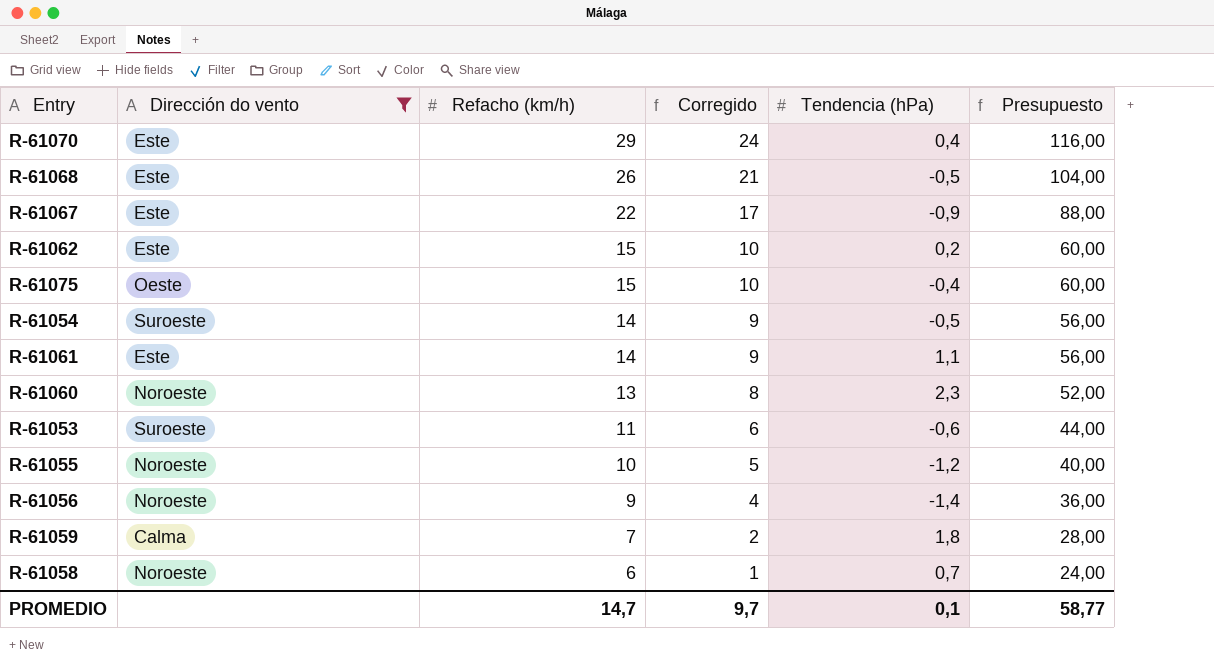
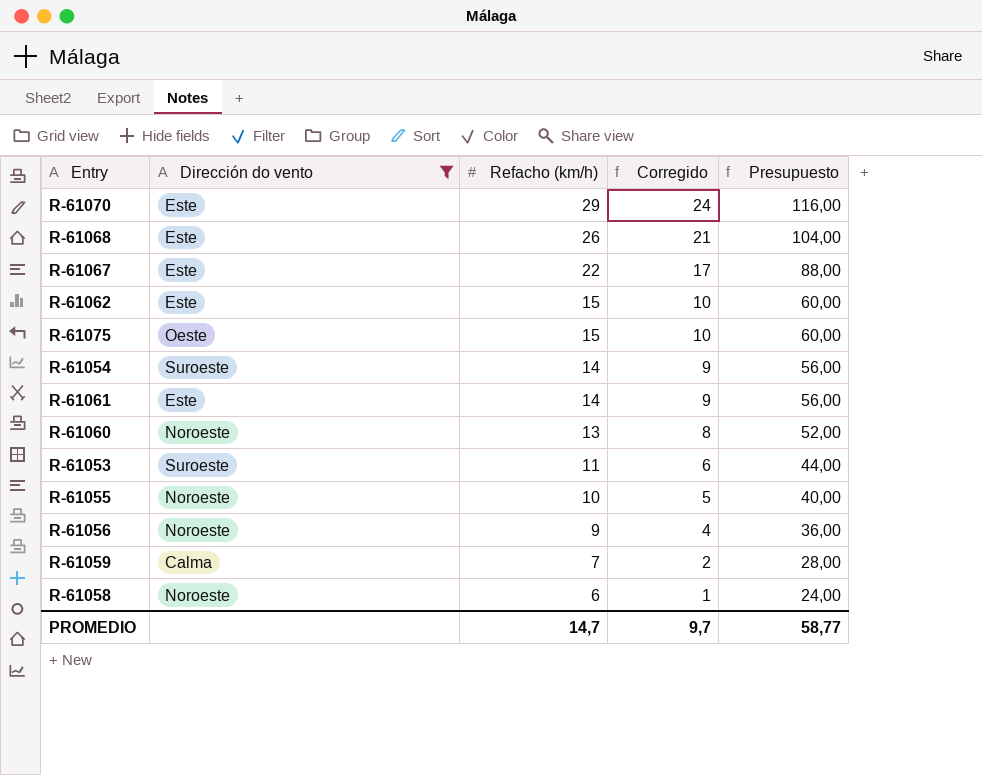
column Tendencia (hPa) | position: 5 -> none

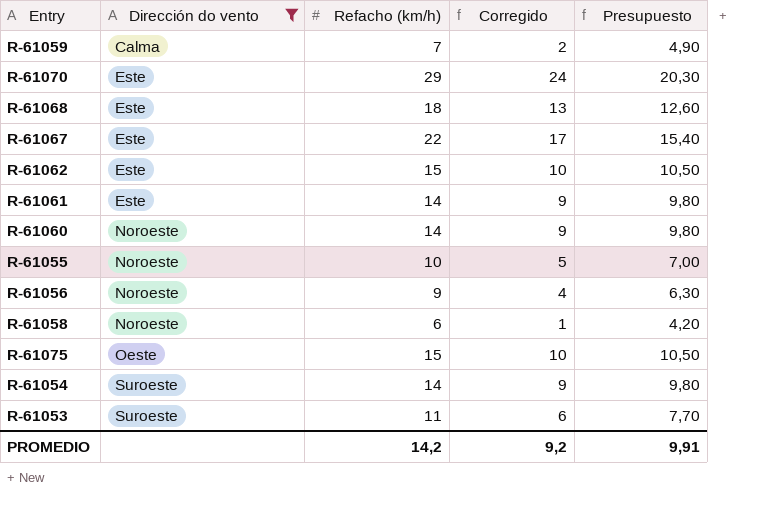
row order: Refacho (km/h) descending -> Dirección do vento ascending
column Presupuesto | formula: [Refacho (km/h)] * 4 -> [Refacho (km/h)] * 0,7
R-61068 | Refacho (km/h): 26 -> 18
R-61068 | Corregido: 21 -> 13
R-61060 | Refacho (km/h): 13 -> 14
R-61060 | Corregido: 8 -> 9
PROMEDIO | Refacho (km/h): 14,7 -> 14,2
PROMEDIO | Corregido: 9,7 -> 9,2
PROMEDIO | Presupuesto: 58,77 -> 9,91

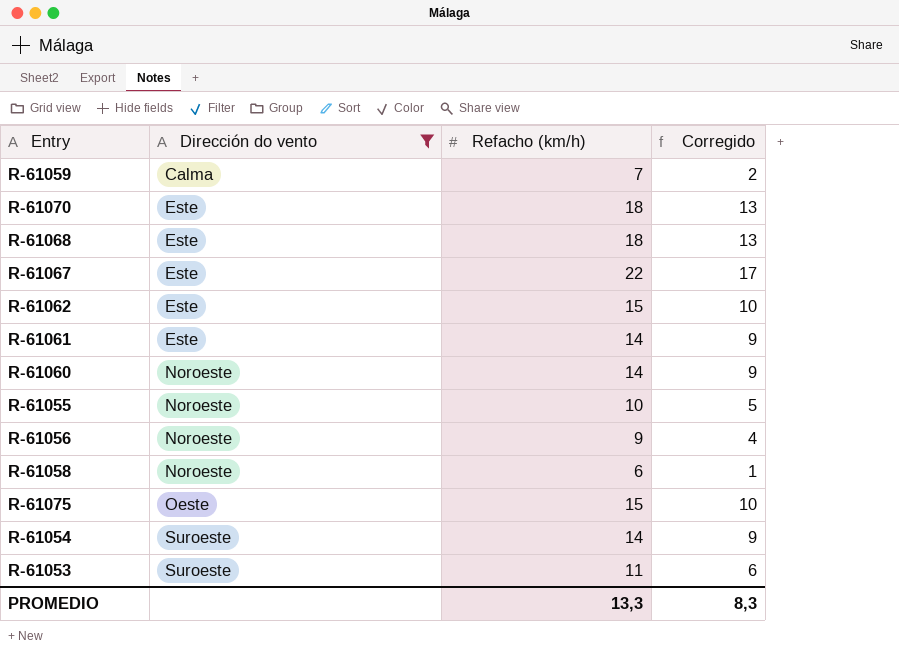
column Presupuesto | formula: [Refacho (km/h)] * 0,7 -> none
R-61070 | Refacho (km/h): 29 -> 18
R-61070 | Corregido: 24 -> 13
PROMEDIO | Refacho (km/h): 14,2 -> 13,3
PROMEDIO | Corregido: 9,2 -> 8,3

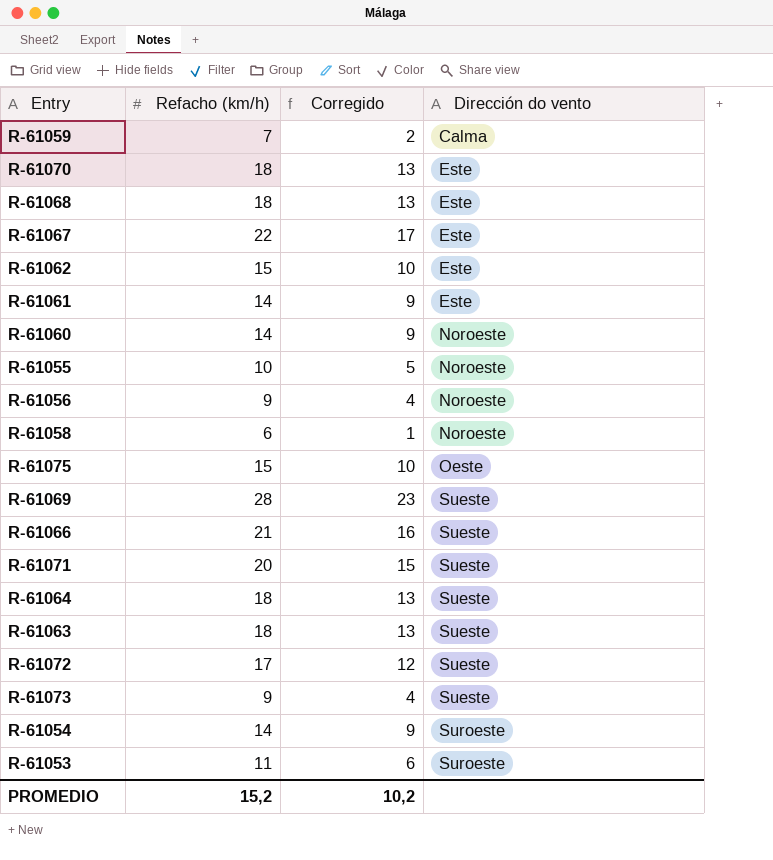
filter: Dirección do vento != Sueste -> none
column Dirección do vento | position: 2 -> 4
PROMEDIO | Refacho (km/h): 13,3 -> 15,2
PROMEDIO | Corregido: 8,3 -> 10,2

